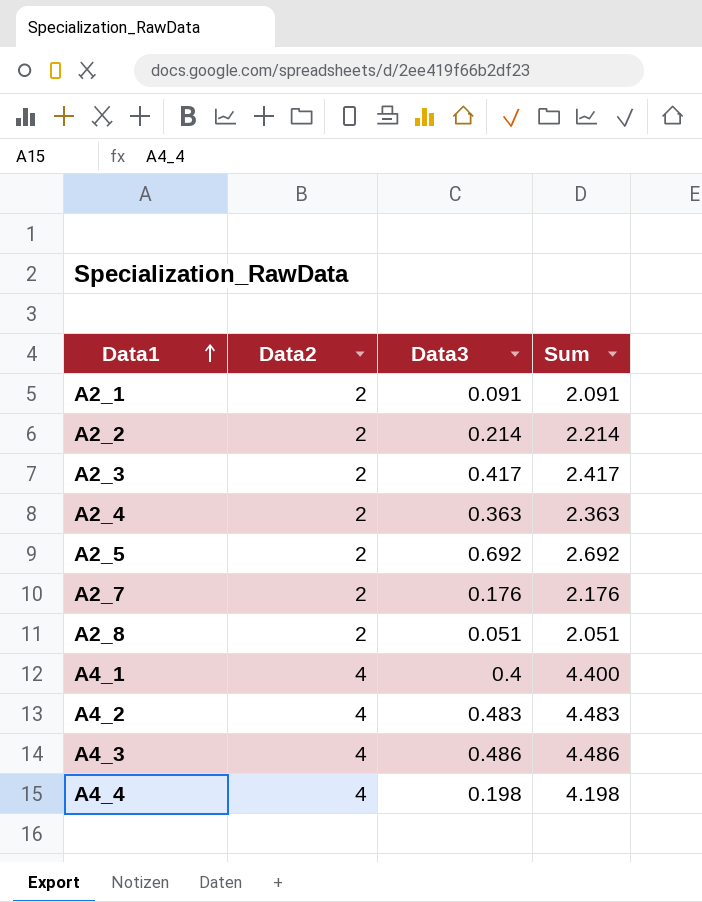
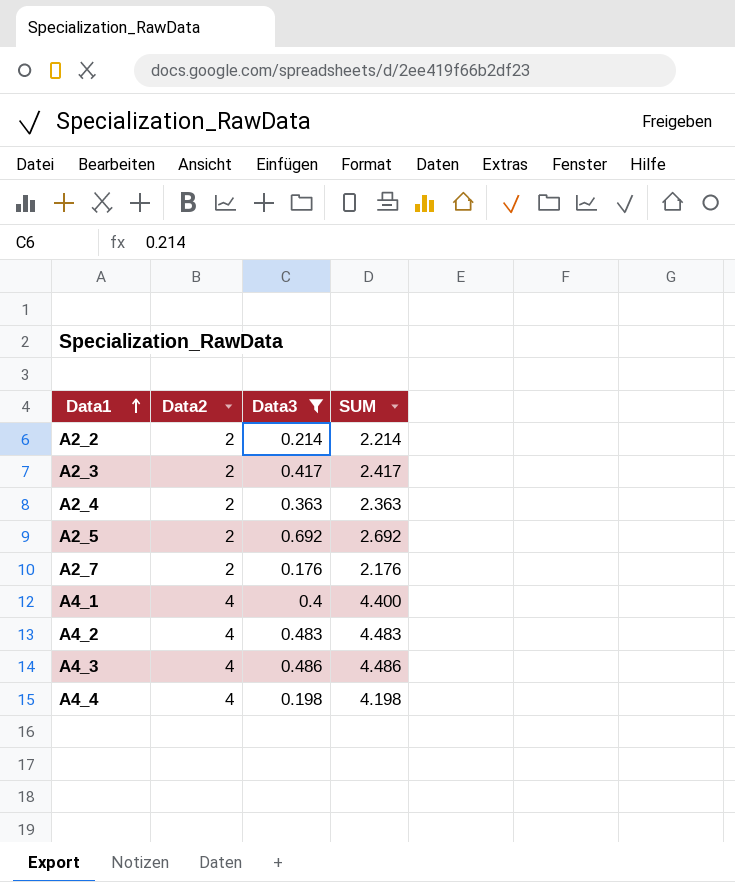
filter: none -> Data3 >= 0.176
column name: Sum -> SUM

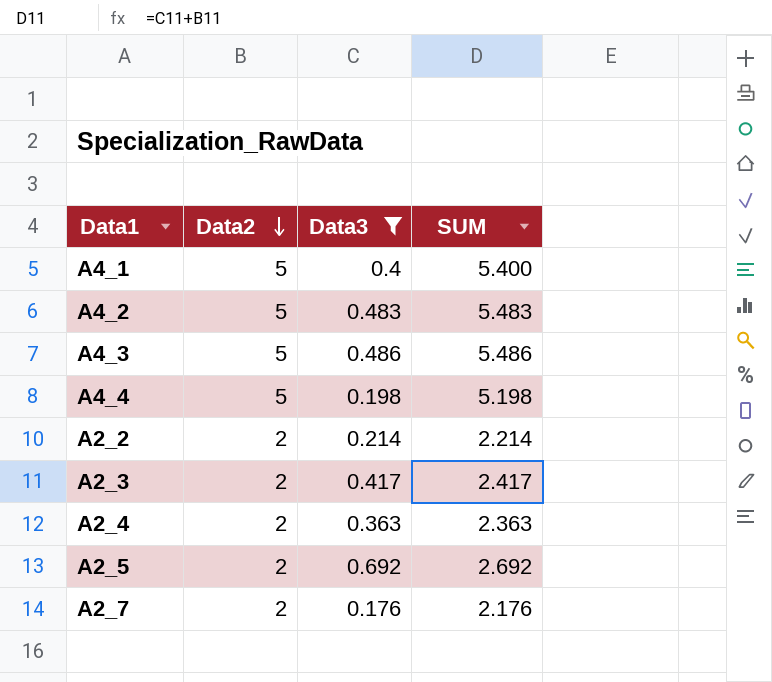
row order: Data1 ascending -> Data2 descending
A4_1 | Data2: 4 -> 5
A4_1 | SUM: 4.400 -> 5.400
A4_2 | Data2: 4 -> 5
A4_2 | SUM: 4.483 -> 5.483
A4_3 | Data2: 4 -> 5
A4_3 | SUM: 4.486 -> 5.486
A4_4 | Data2: 4 -> 5
A4_4 | SUM: 4.198 -> 5.198

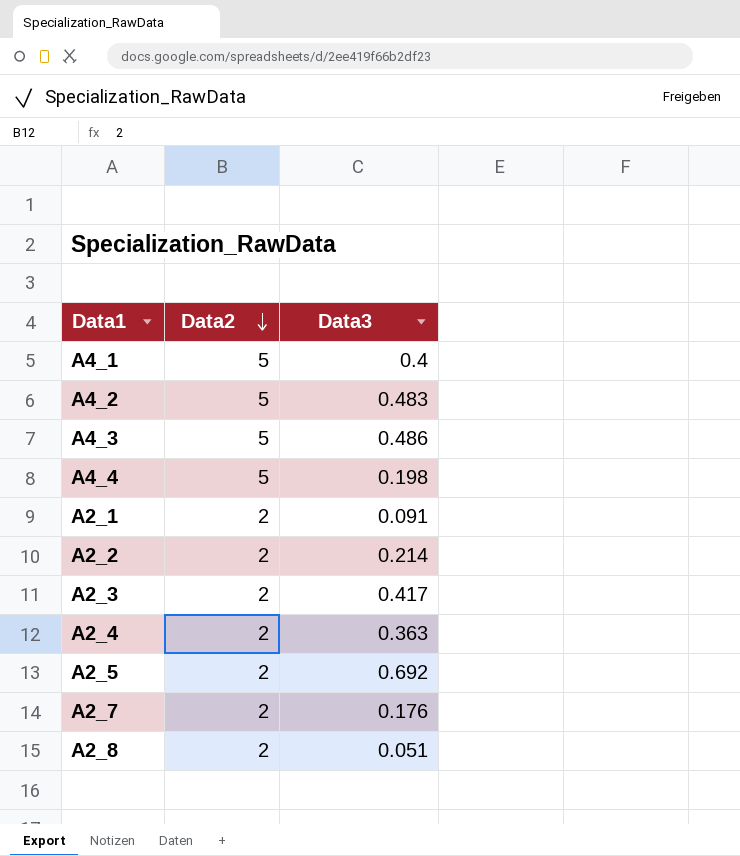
filter: Data3 >= 0.176 -> none
column SUM | formula: [Data2] + [Data3] -> none

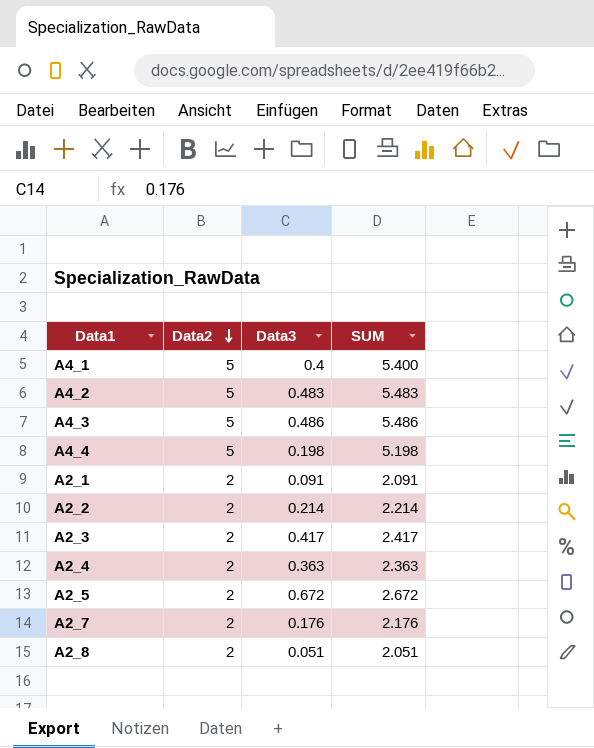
column SUM | formula: none -> [Data2] + [Data3]
A2_5 | Data3: 0.692 -> 0.672

